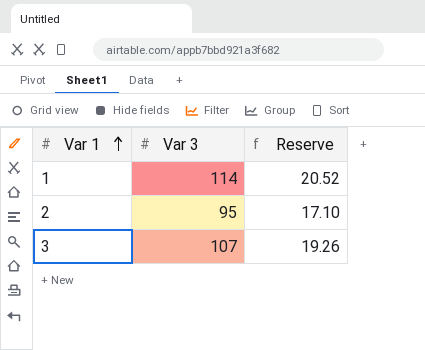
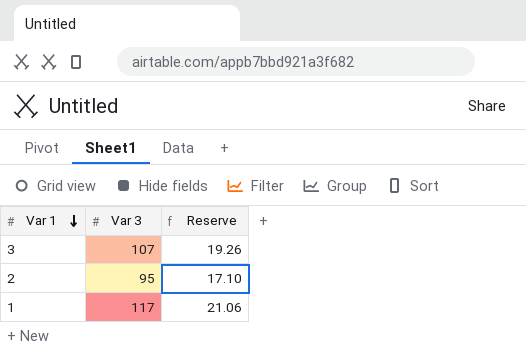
row order: Var 1 ascending -> Var 1 descending
1 | Var 3: 114 -> 117
1 | Reserve: 20.52 -> 21.06

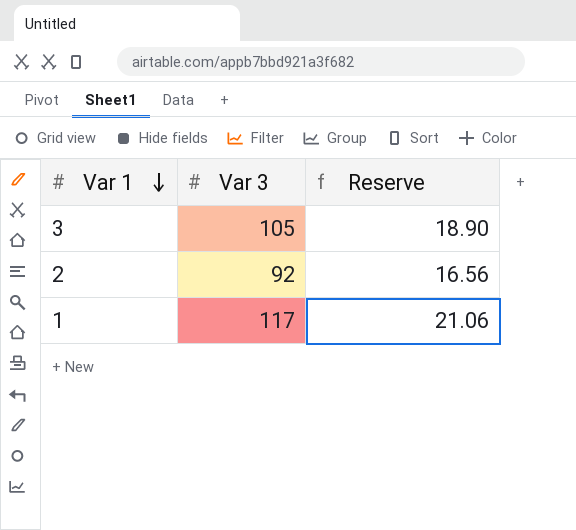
3 | Var 3: 107 -> 105
3 | Reserve: 19.26 -> 18.90
2 | Var 3: 95 -> 92
2 | Reserve: 17.10 -> 16.56

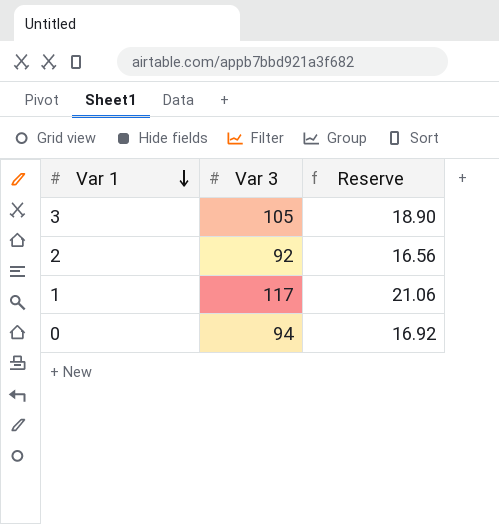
row 0: none -> 94 | 16.92

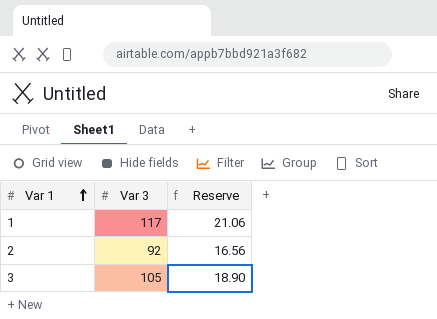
row order: Var 1 descending -> Var 1 ascending
row 0: 94 | 16.92 -> none

